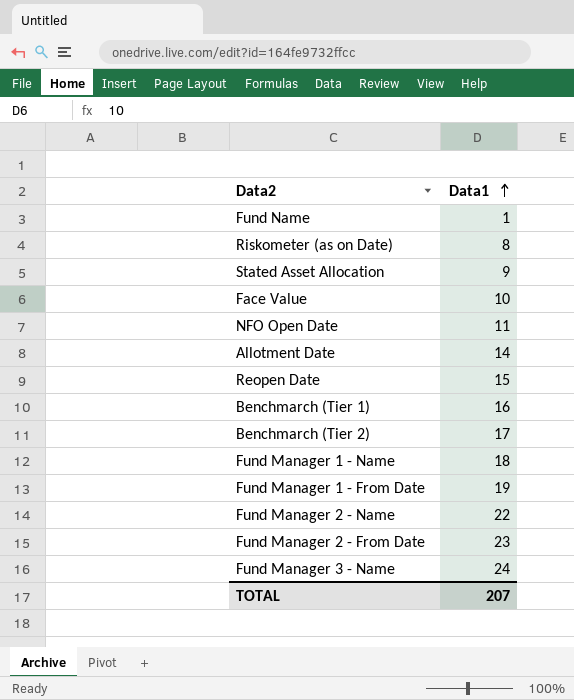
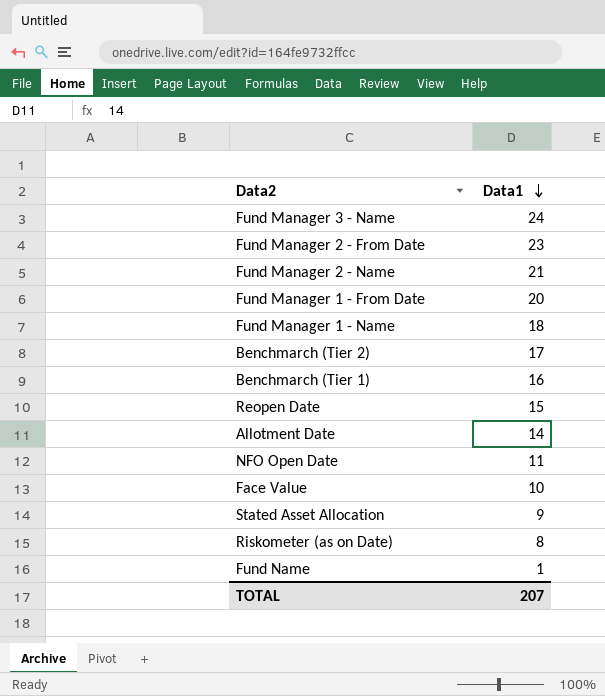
row order: Data1 ascending -> Data1 descending
Fund Manager 2 - Name | Data1: 22 -> 21
Fund Manager 1 - From Date | Data1: 19 -> 20

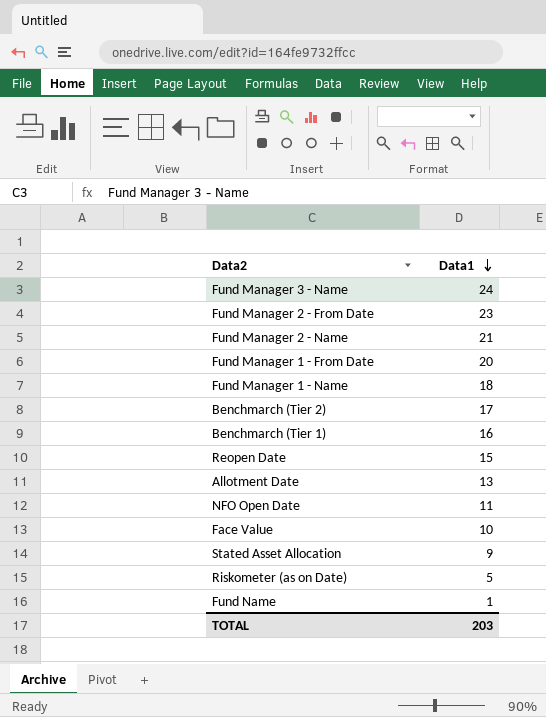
Allotment Date | Data1: 14 -> 13
Riskometer (as on Date) | Data1: 8 -> 5
TOTAL | Data1: 207 -> 203

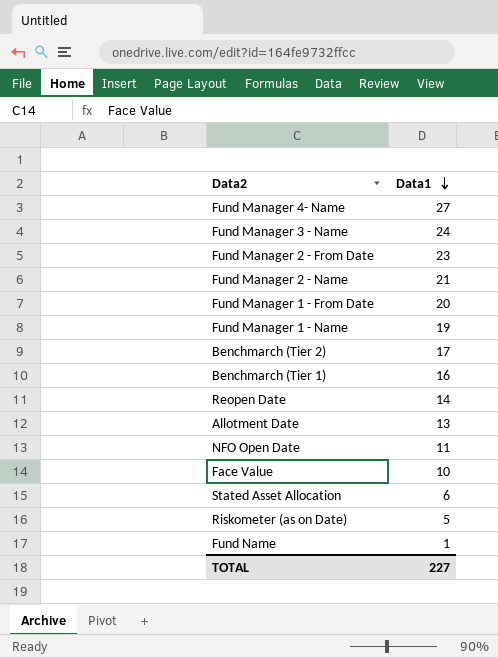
row Fund Manager 4- Name: none -> 27
Fund Manager 1 - Name | Data1: 18 -> 19
Reopen Date | Data1: 15 -> 14
Stated Asset Allocation | Data1: 9 -> 6
TOTAL | Data1: 203 -> 227

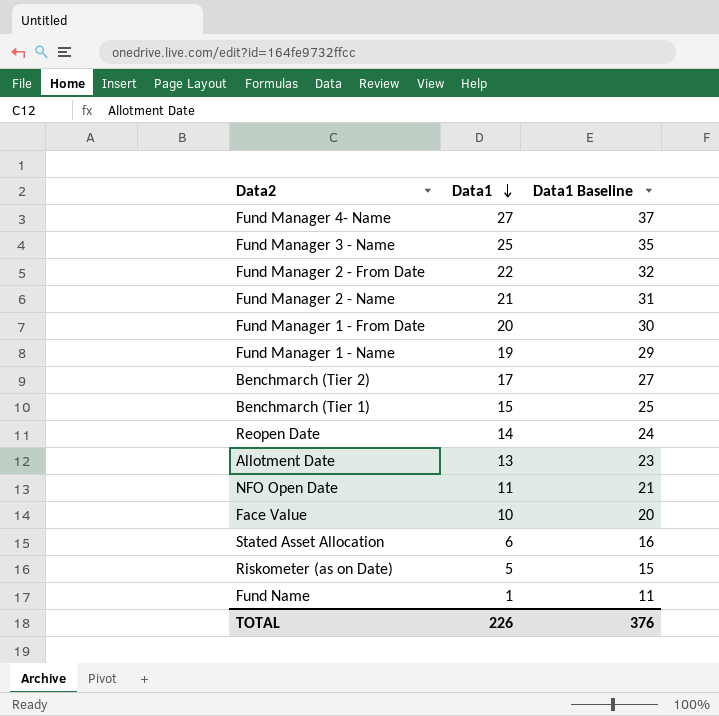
column Data1 Baseline | formula: none -> [Data1] + 10
Fund Manager 3 - Name | Data1: 24 -> 25
Fund Manager 2 - From Date | Data1: 23 -> 22
Benchmarch (Tier 1) | Data1: 16 -> 15
TOTAL | Data1: 227 -> 226

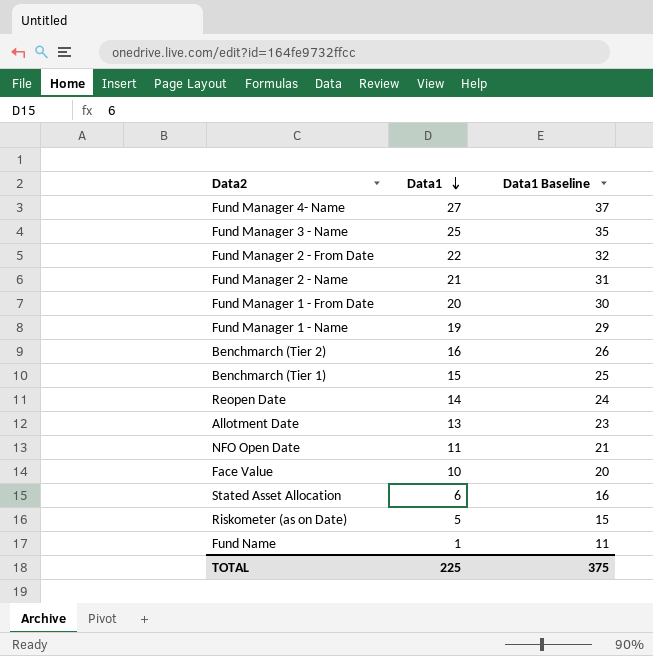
Benchmarch (Tier 2) | Data1: 17 -> 16
Benchmarch (Tier 2) | Data1 Baseline: 27 -> 26
TOTAL | Data1: 226 -> 225
TOTAL | Data1 Baseline: 376 -> 375

